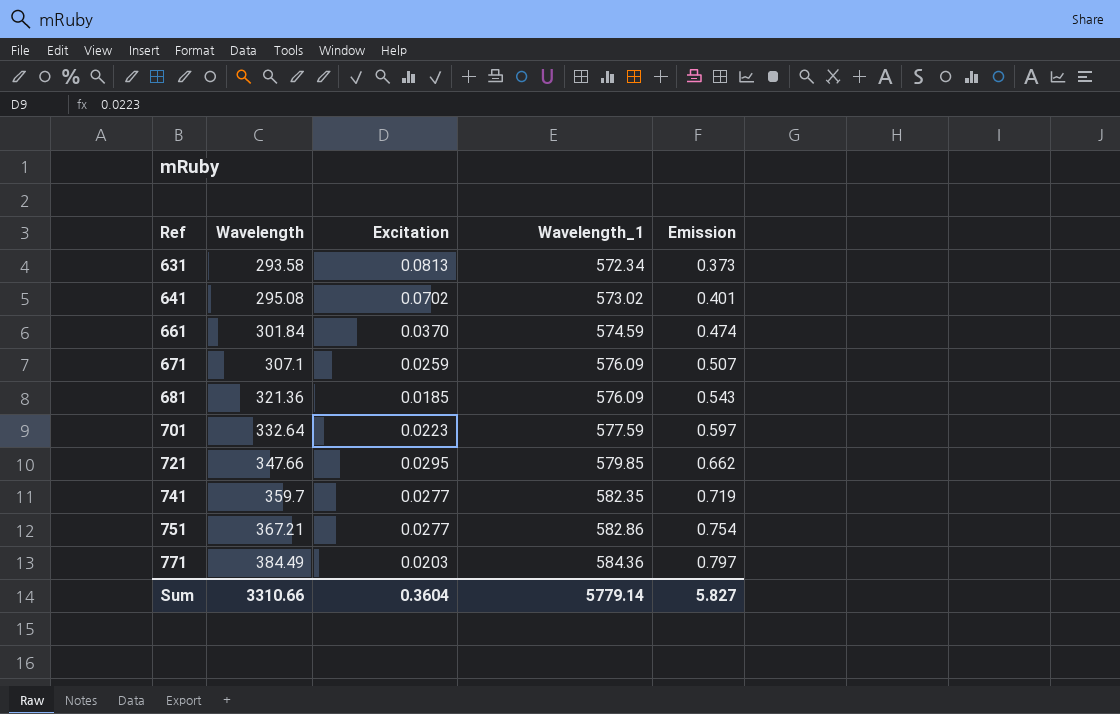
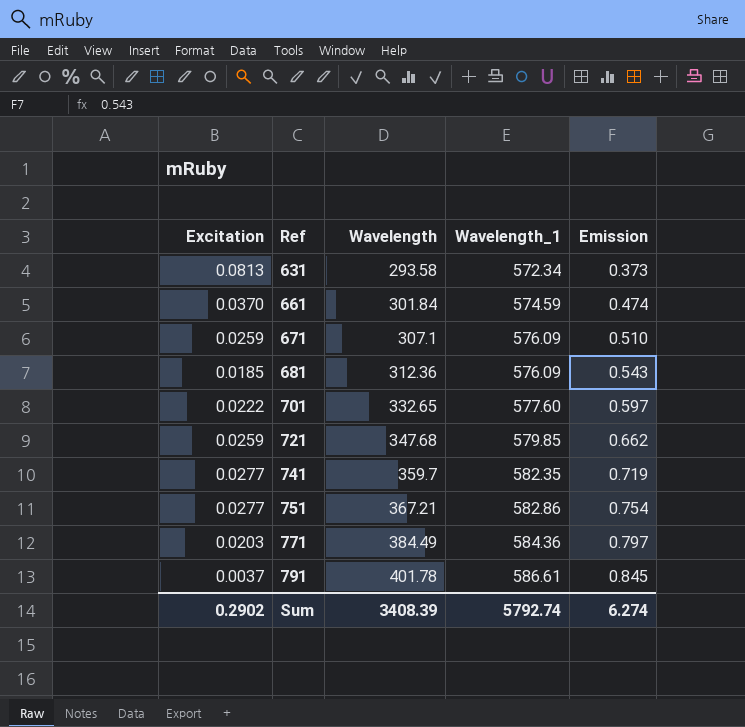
column Excitation | position: 3 -> 1
row 641: 295.08 | 0.0702 | 573.02 | 0.401 -> none
671 | Emission: 0.507 -> 0.510
681 | Wavelength: 321.36 -> 312.36
701 | Excitation: 0.0223 -> 0.0222
701 | Wavelength: 332.64 -> 332.65
701 | Wavelength_1: 577.59 -> 577.60
721 | Excitation: 0.0295 -> 0.0259
721 | Wavelength: 347.66 -> 347.68
row 791: none -> 0.0037 | 401.78 | 586.61 | 0.845
Sum | Excitation: 0.3604 -> 0.2902
Sum | Wavelength: 3310.66 -> 3408.39
Sum | Wavelength_1: 5779.14 -> 5792.74
Sum | Emission: 5.827 -> 6.274

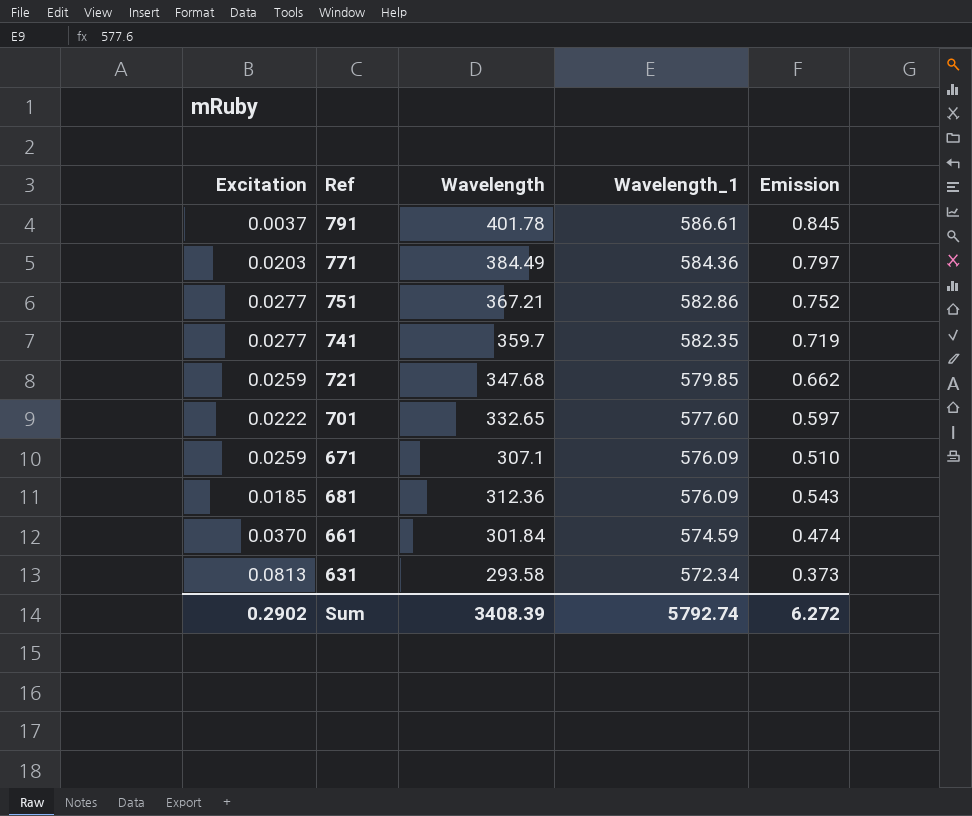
row order: Ref ascending -> Wavelength_1 descending
751 | Emission: 0.754 -> 0.752
Sum | Emission: 6.274 -> 6.272

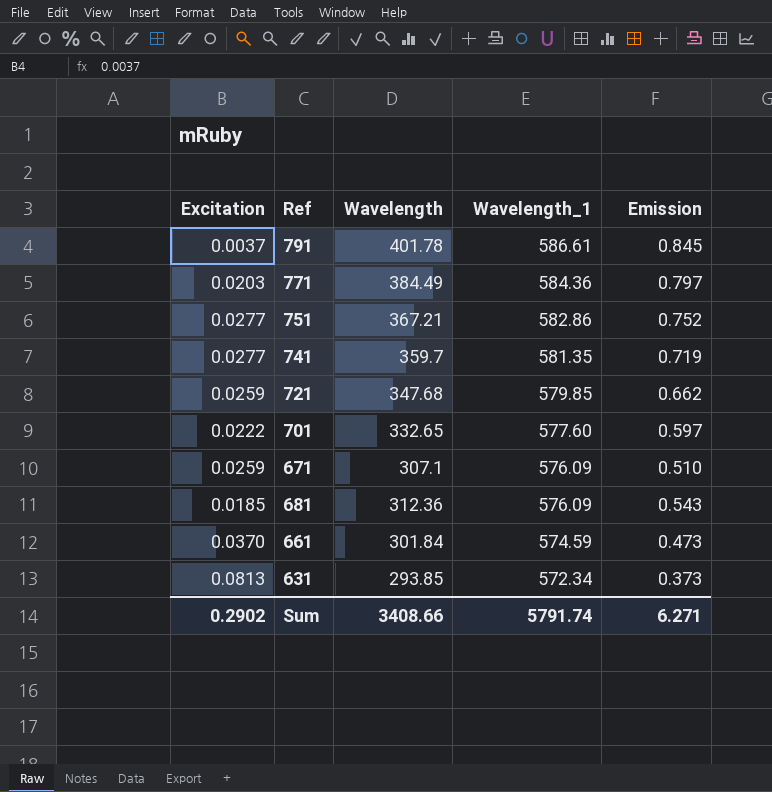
741 | Wavelength_1: 582.35 -> 581.35
661 | Emission: 0.474 -> 0.473
631 | Wavelength: 293.58 -> 293.85
Sum | Wavelength: 3408.39 -> 3408.66
Sum | Wavelength_1: 5792.74 -> 5791.74
Sum | Emission: 6.272 -> 6.271

